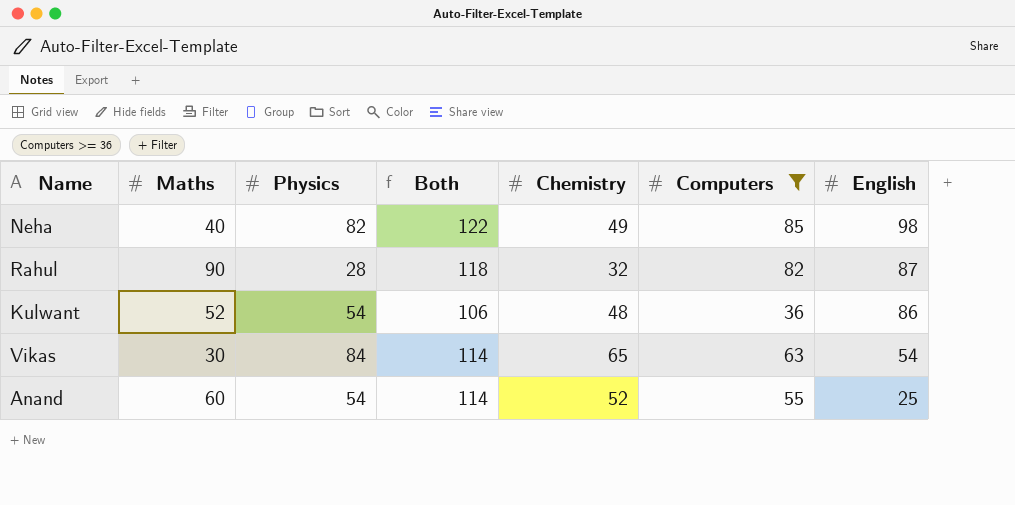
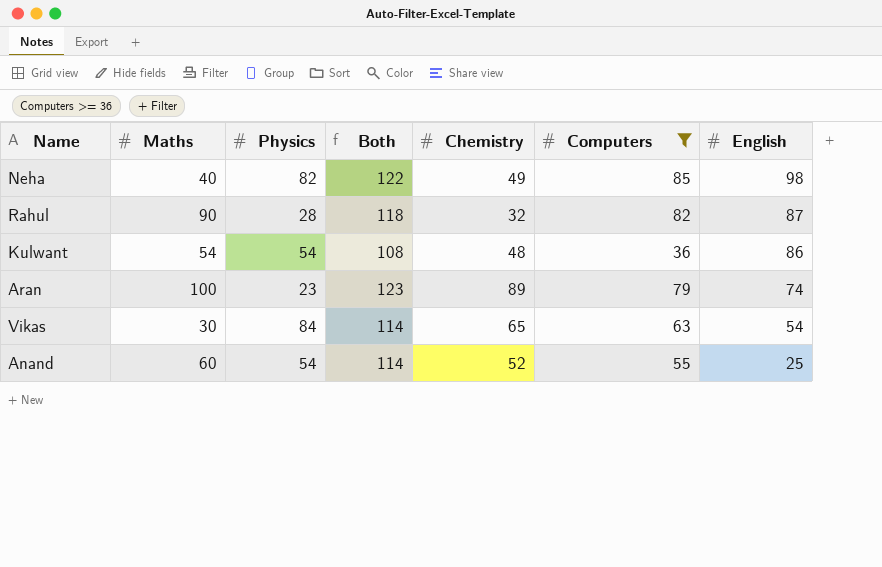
Kulwant | Maths: 52 -> 54
Kulwant | Both: 106 -> 108
row Aran: none -> 100 | 23 | 123 | 89 | 79 | 74

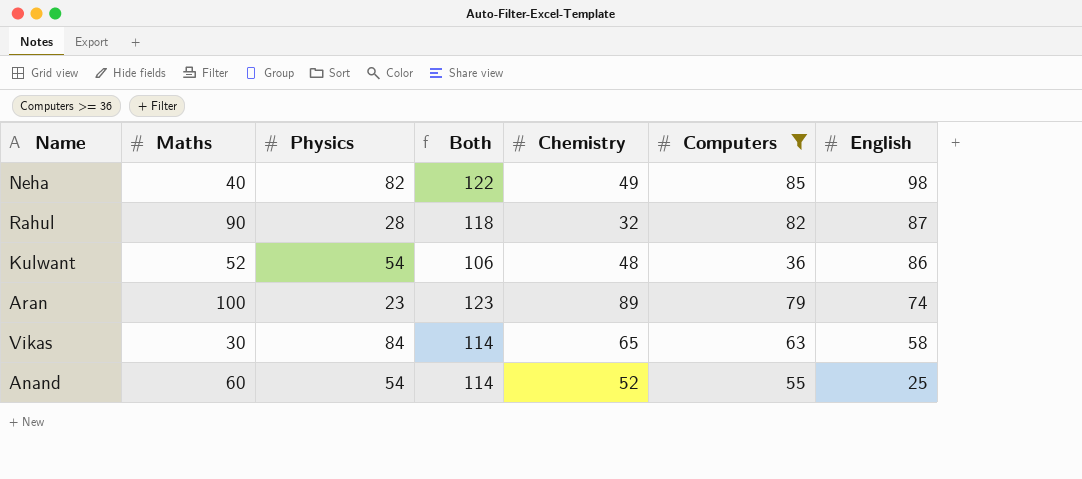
Kulwant | Maths: 54 -> 52
Kulwant | Both: 108 -> 106
Vikas | English: 54 -> 58

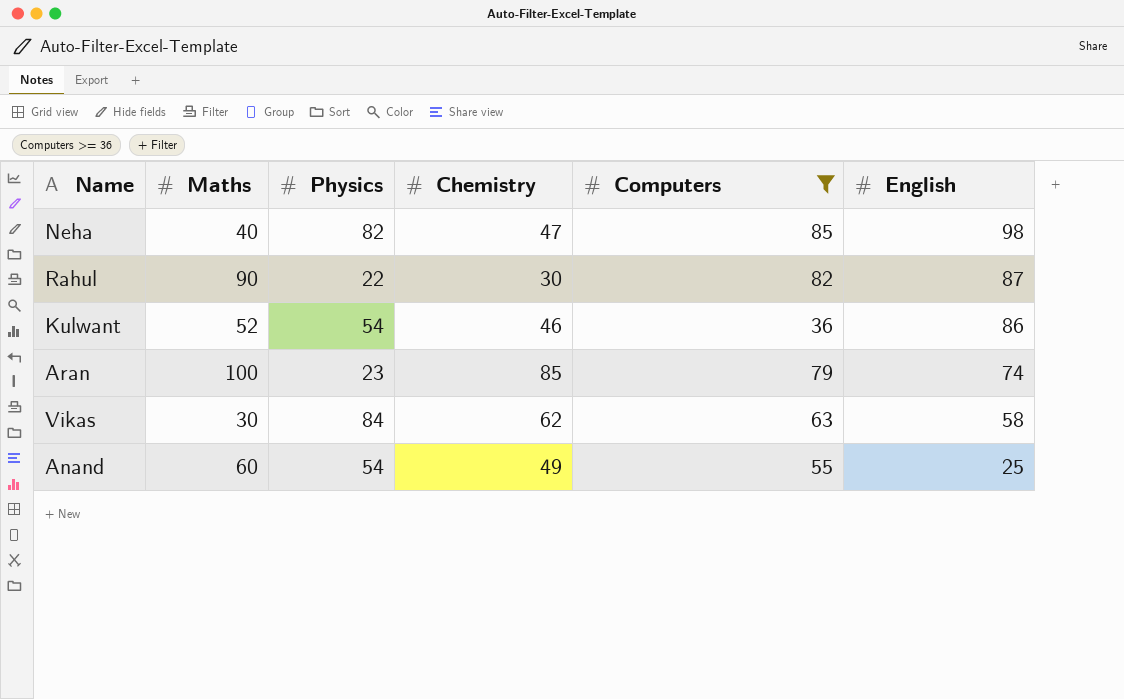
column Both | formula: [Maths] + [Physics] -> none
Neha | Chemistry: 49 -> 47
Rahul | Physics: 28 -> 22
Rahul | Chemistry: 32 -> 30
Kulwant | Chemistry: 48 -> 46
Aran | Chemistry: 89 -> 85
Vikas | Chemistry: 65 -> 62
Anand | Chemistry: 52 -> 49

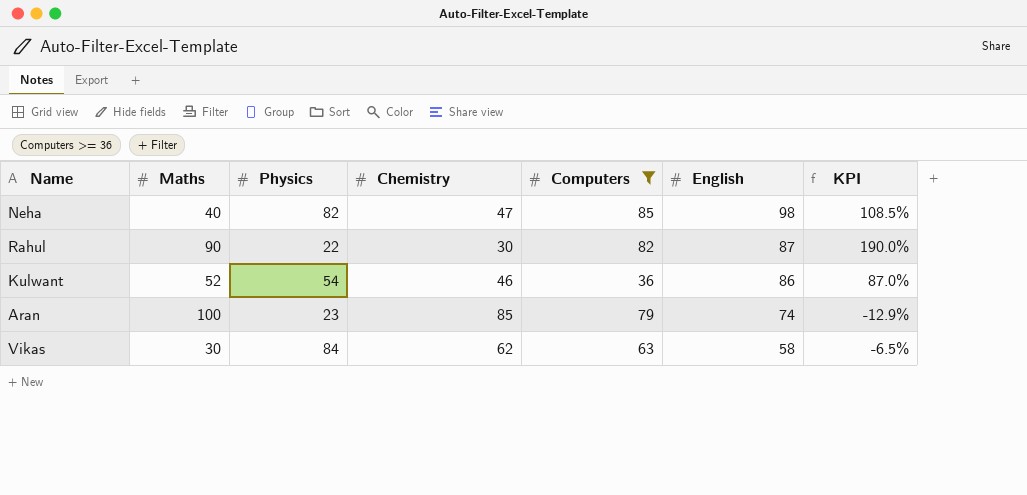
column KPI | formula: none -> ([English] - [Chemistry]) / [Chemistry]
row Anand: 60 | 54 | 49 | 55 | 25 -> none

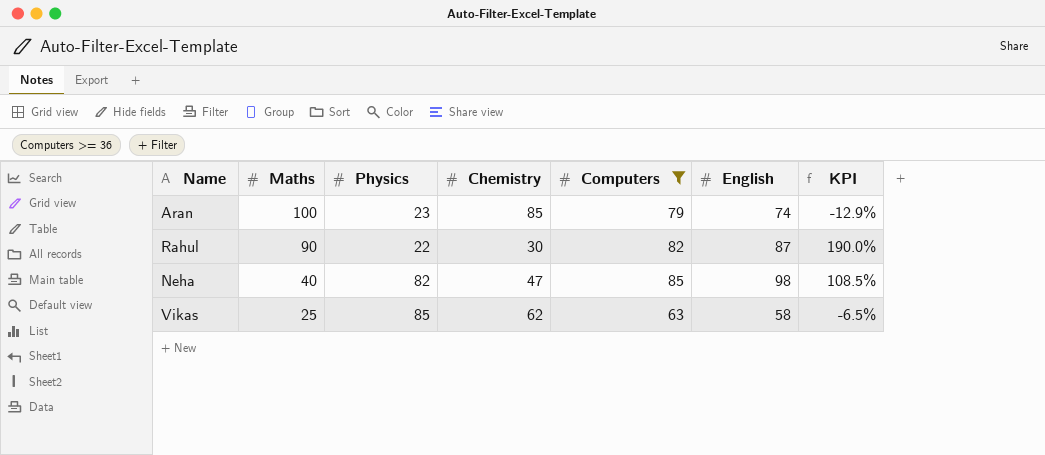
row order: English descending -> Maths descending
row Kulwant: 52 | 54 | 46 | 36 | 86 | 87.0% -> none
Vikas | Maths: 30 -> 25
Vikas | Physics: 84 -> 85

